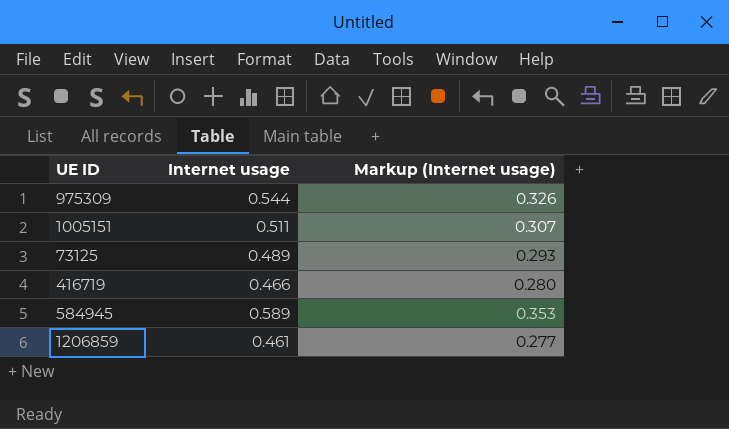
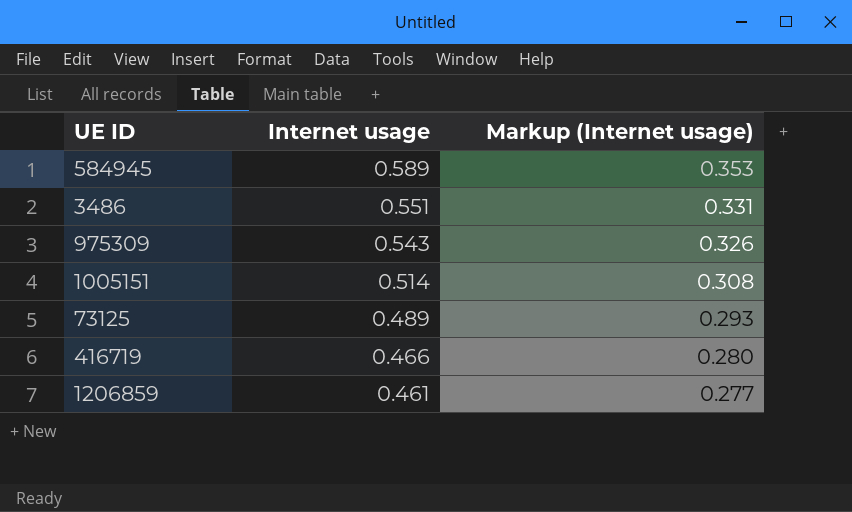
row order: none -> Internet usage descending
row 3486: none -> 0.551 | 0.331
975309 | Internet usage: 0.544 -> 0.543
1005151 | Internet usage: 0.511 -> 0.514
1005151 | Markup (Internet usage): 0.307 -> 0.308

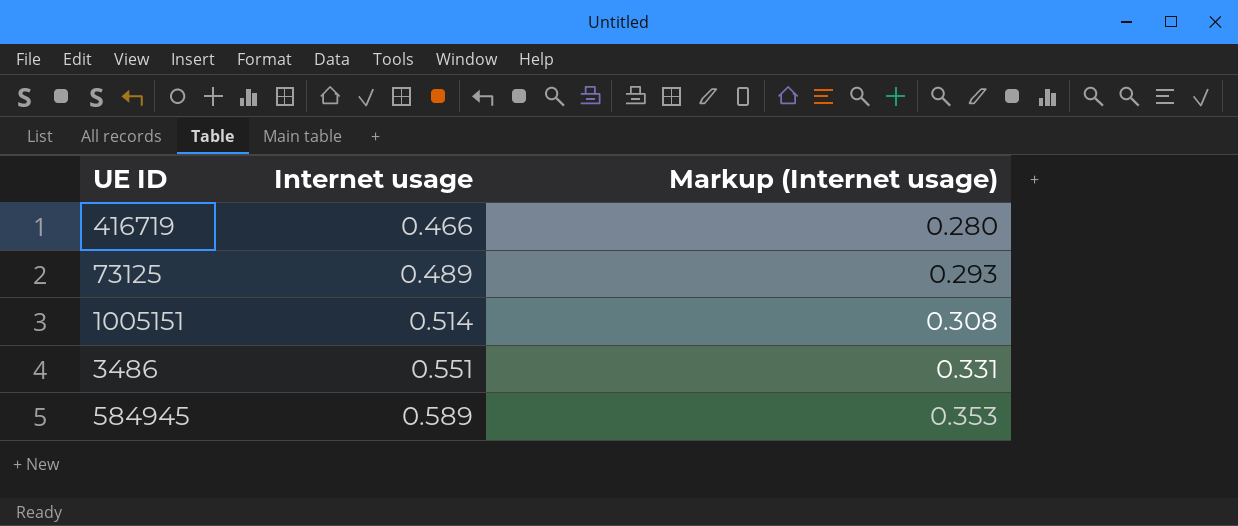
row order: Internet usage descending -> Internet usage ascending
row 975309: 0.543 | 0.326 -> none
row 1206859: 0.461 | 0.277 -> none

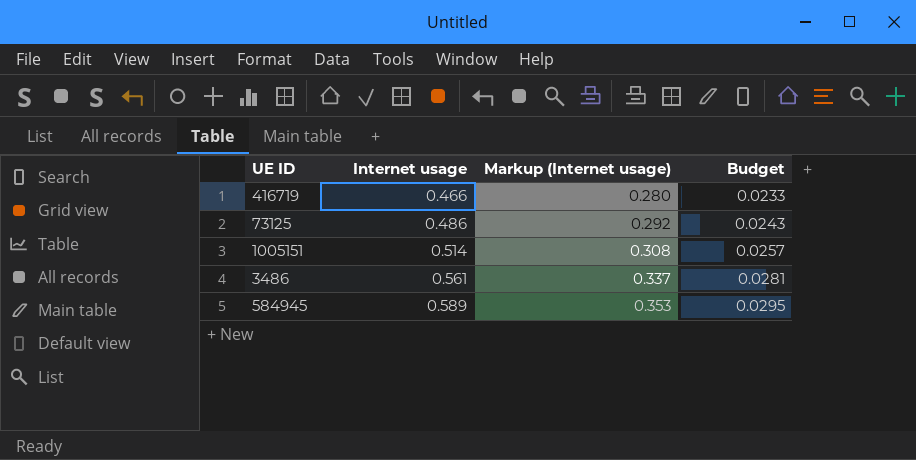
column Budget | formula: none -> [Internet usage] * 0.05
73125 | Internet usage: 0.489 -> 0.486
73125 | Markup (Internet usage): 0.293 -> 0.292
3486 | Internet usage: 0.551 -> 0.561
3486 | Markup (Internet usage): 0.331 -> 0.337

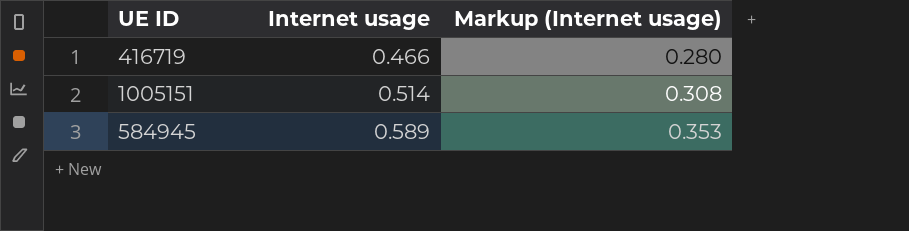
column Budget | formula: [Internet usage] * 0.05 -> none
row 73125: 0.486 | 0.292 | 0.0243 -> none
row 3486: 0.561 | 0.337 | 0.0281 -> none

